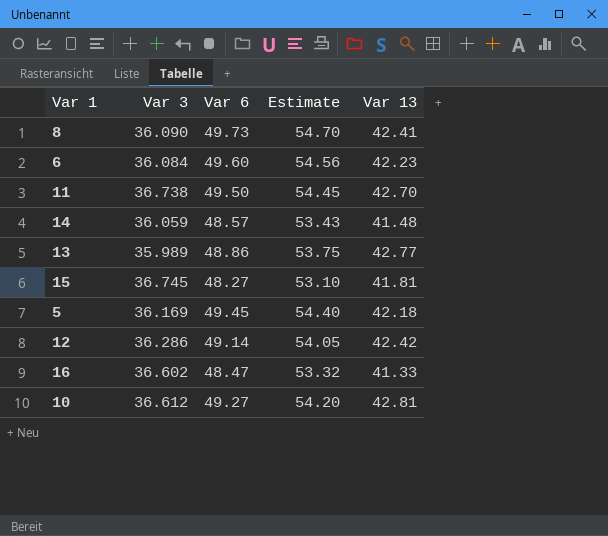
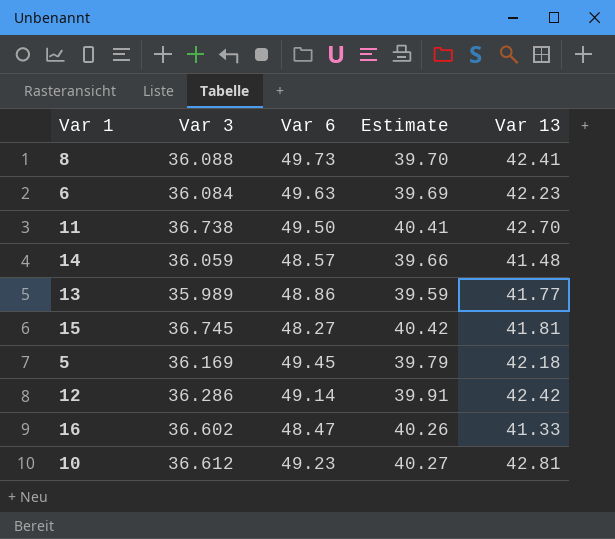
column Estimate | formula: [Var 6] * 1.1 -> [Var 3] * 1.1
8 | Var 3: 36.090 -> 36.088
6 | Var 6: 49.60 -> 49.63
13 | Var 13: 42.77 -> 41.77
10 | Var 6: 49.27 -> 49.23

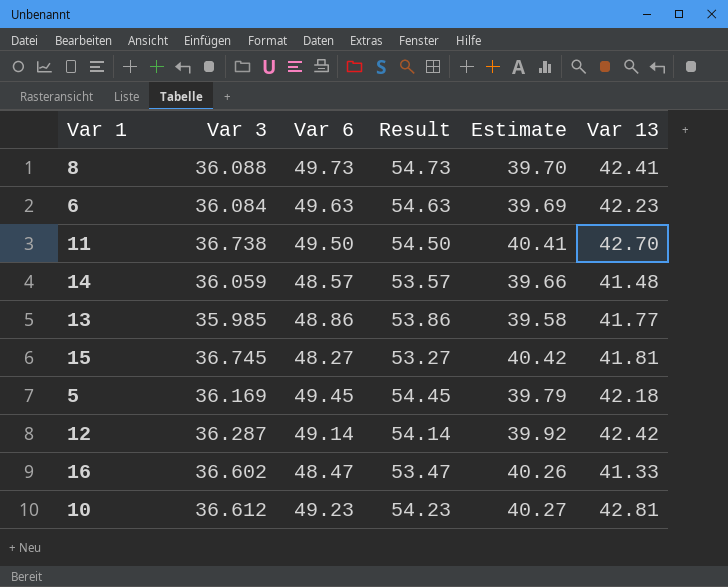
column Result | formula: none -> [Var 6] + 5
13 | Var 3: 35.989 -> 35.985
13 | Estimate: 39.59 -> 39.58
12 | Var 3: 36.286 -> 36.287
12 | Estimate: 39.91 -> 39.92

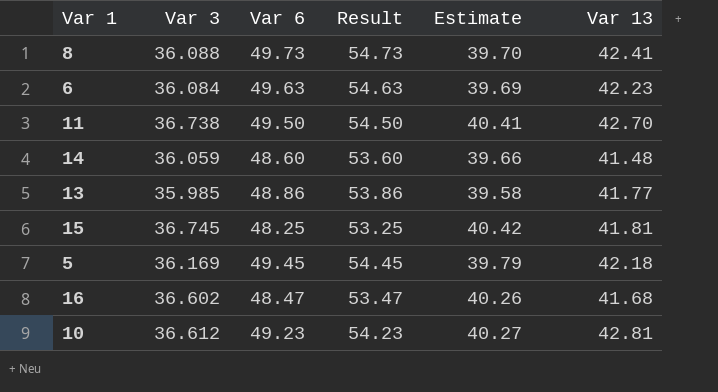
row 12: 36.287 | 49.14 | 54.14 | 39.92 | 42.42 -> none
14 | Var 6: 48.57 -> 48.60
14 | Result: 53.57 -> 53.60
15 | Var 6: 48.27 -> 48.25
15 | Result: 53.27 -> 53.25
16 | Var 13: 41.33 -> 41.68

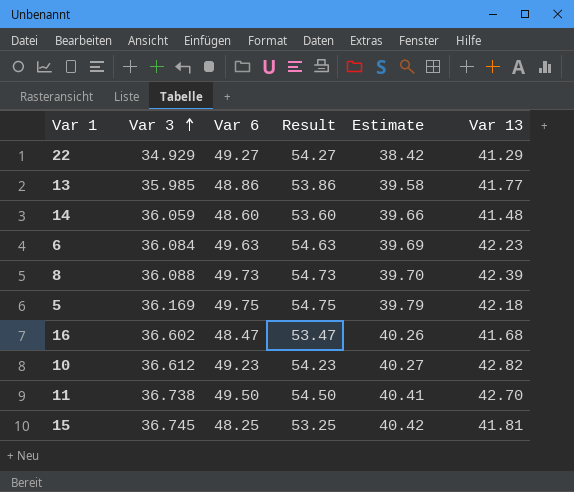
row order: none -> Var 3 ascending
row 22: none -> 34.929 | 49.27 | 54.27 | 38.42 | 41.29
8 | Var 13: 42.41 -> 42.39
5 | Var 6: 49.45 -> 49.75
5 | Result: 54.45 -> 54.75
10 | Var 13: 42.81 -> 42.82

